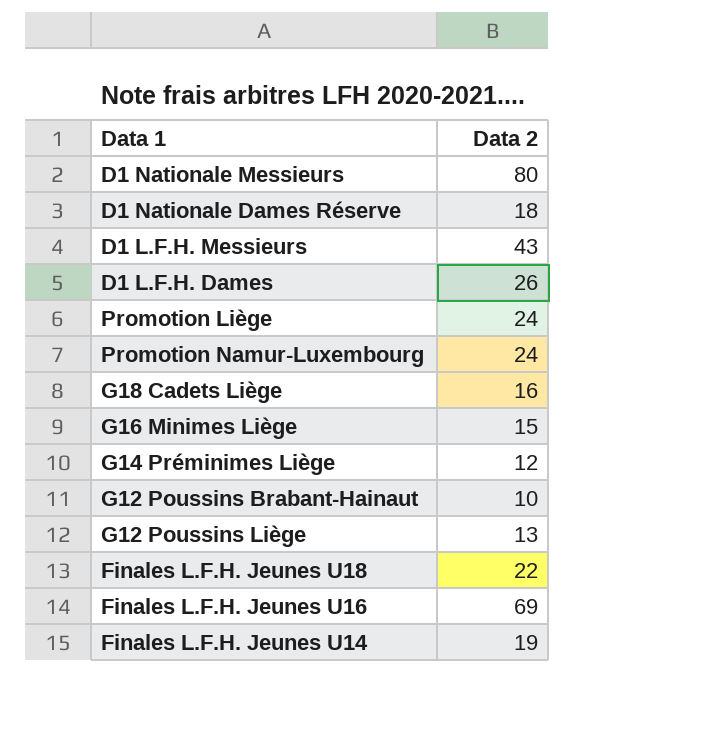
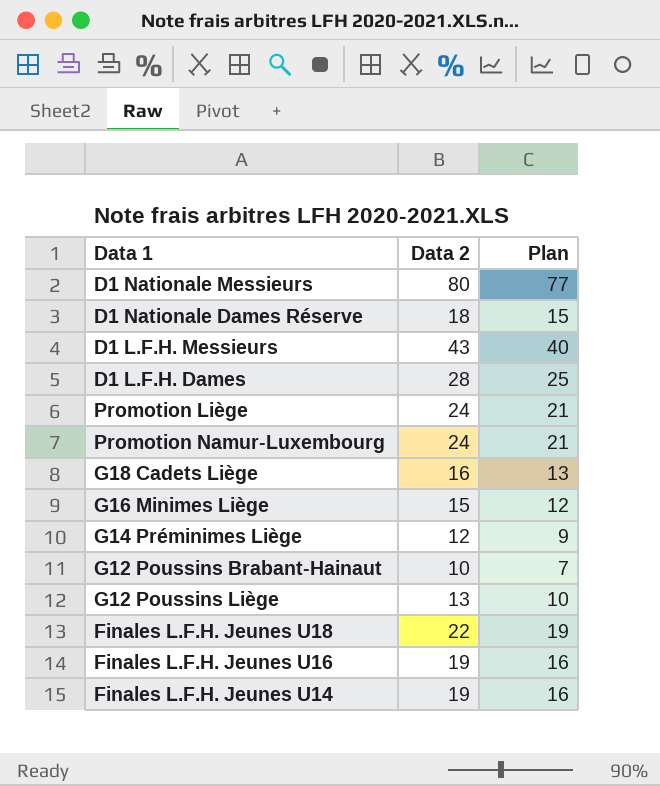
column Plan | formula: none -> [Data 2] - 3
D1 L.F.H. Dames | Data 2: 26 -> 28
Finales L.F.H. Jeunes U16 | Data 2: 69 -> 19

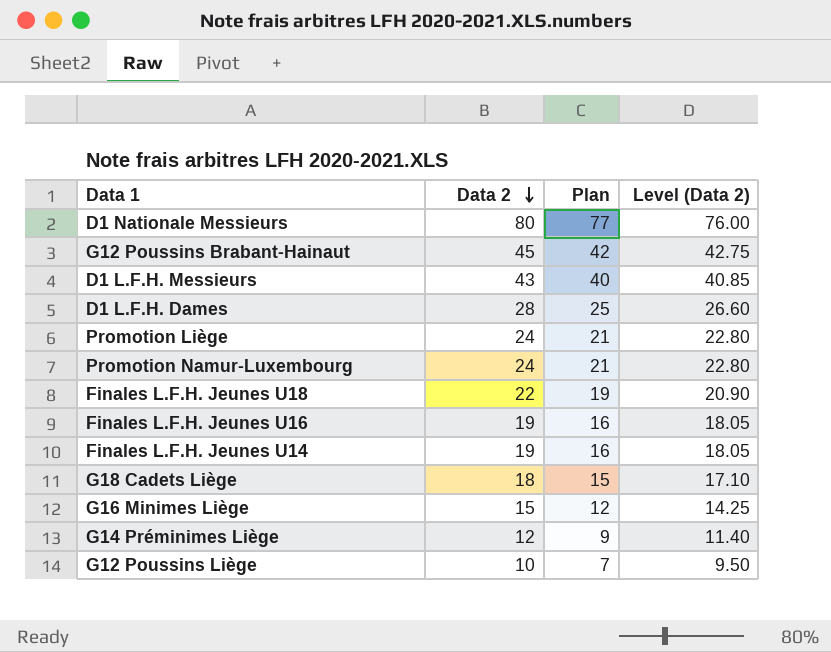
row order: none -> Data 2 descending
column Level (Data 2) | formula: none -> [Data 2] * 0.95
row D1 Nationale Dames Réserve: 18 | 15 -> none
G12 Poussins Brabant-Hainaut | Data 2: 10 -> 45
G12 Poussins Brabant-Hainaut | Plan: 7 -> 42
G18 Cadets Liège | Data 2: 16 -> 18
G18 Cadets Liège | Plan: 13 -> 15
G12 Poussins Liège | Data 2: 13 -> 10
G12 Poussins Liège | Plan: 10 -> 7

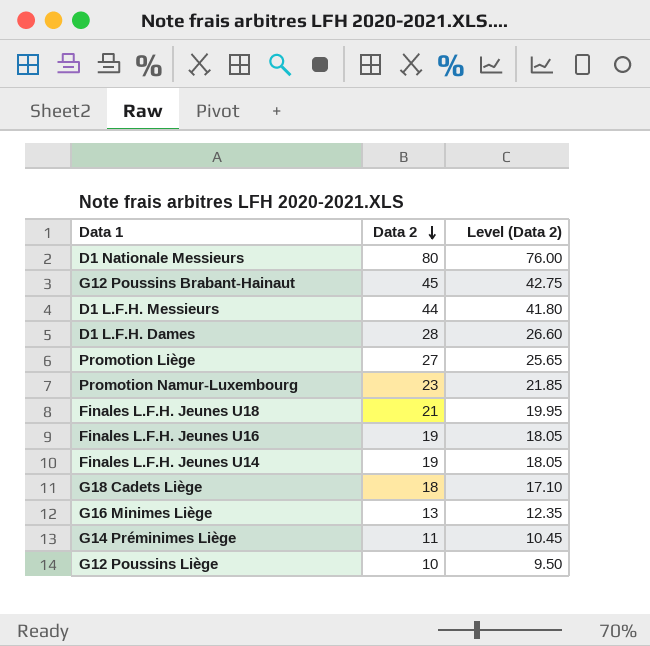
column Plan | formula: [Data 2] - 3 -> none
D1 L.F.H. Messieurs | Data 2: 43 -> 44
D1 L.F.H. Messieurs | Level (Data 2): 40.85 -> 41.80
Promotion Liège | Data 2: 24 -> 27
Promotion Liège | Level (Data 2): 22.80 -> 25.65
Promotion Namur-Luxembourg | Data 2: 24 -> 23
Promotion Namur-Luxembourg | Level (Data 2): 22.80 -> 21.85
Finales L.F.H. Jeunes U18 | Data 2: 22 -> 21
Finales L.F.H. Jeunes U18 | Level (Data 2): 20.90 -> 19.95
G16 Minimes Liège | Data 2: 15 -> 13
G16 Minimes Liège | Level (Data 2): 14.25 -> 12.35
G14 Préminimes Liège | Data 2: 12 -> 11
G14 Préminimes Liège | Level (Data 2): 11.40 -> 10.45

